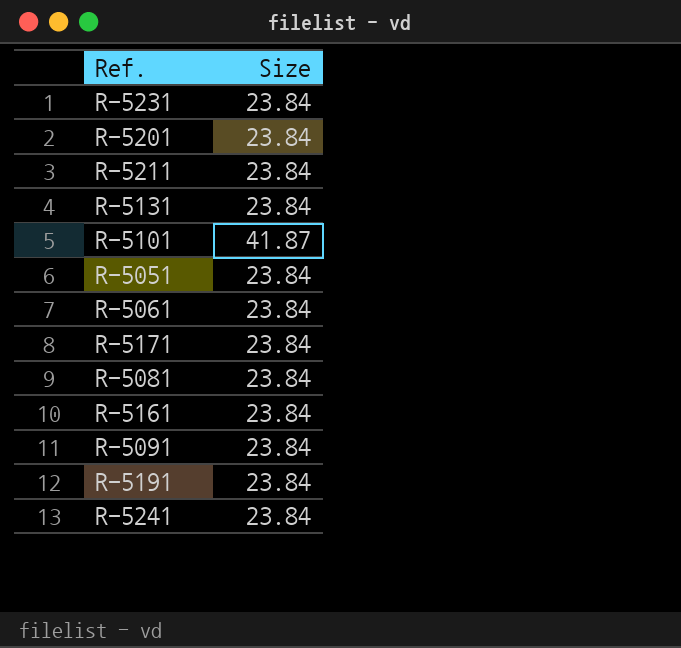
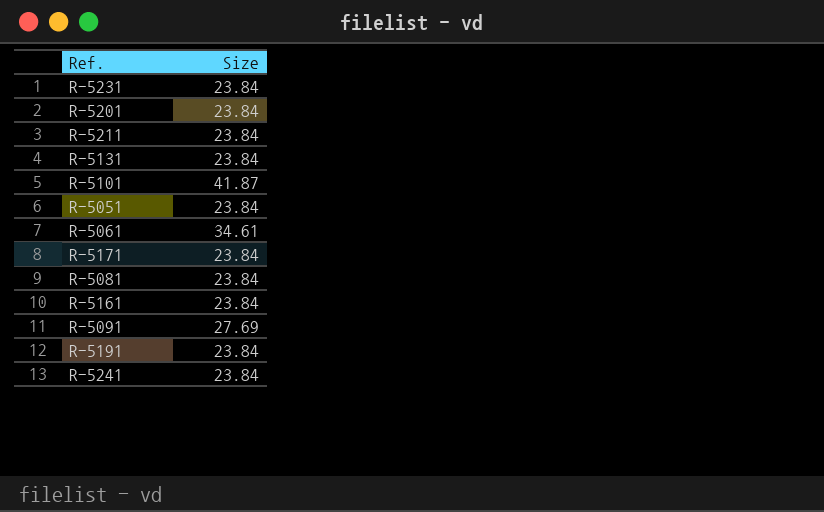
R-5061 | Size: 23.84 -> 34.61
R-5091 | Size: 23.84 -> 27.69

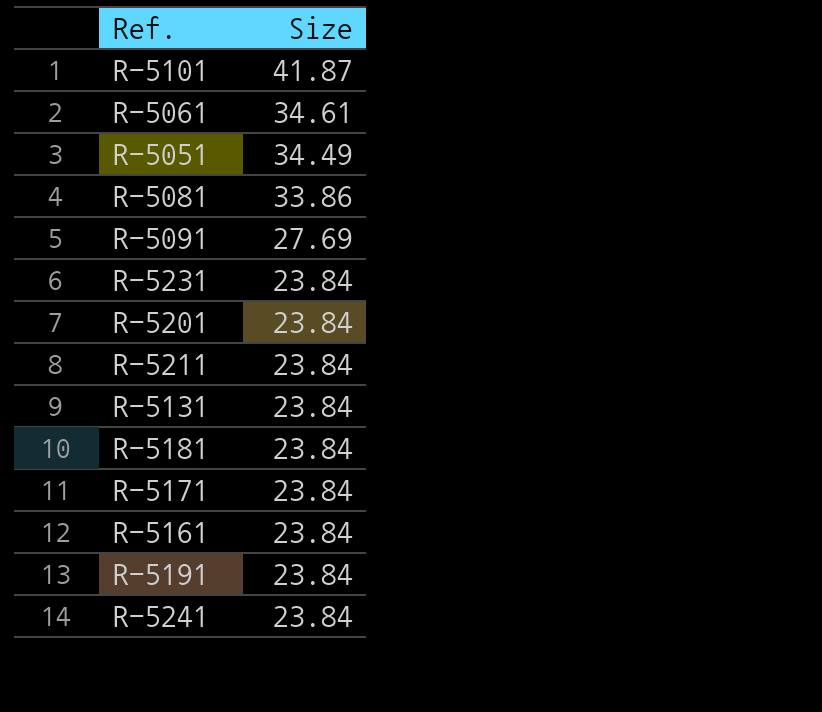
row order: none -> Size descending
R-5051 | Size: 23.84 -> 34.49
R-5081 | Size: 23.84 -> 33.86
row R-5181: none -> 23.84

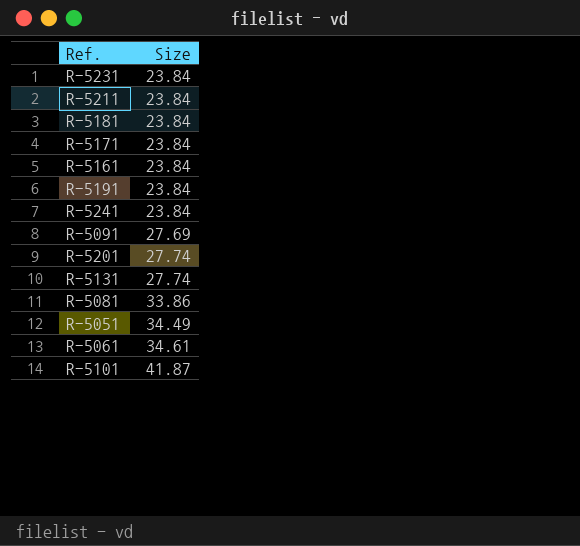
row order: Size descending -> Size ascending
R-5201 | Size: 23.84 -> 27.74
R-5131 | Size: 23.84 -> 27.74

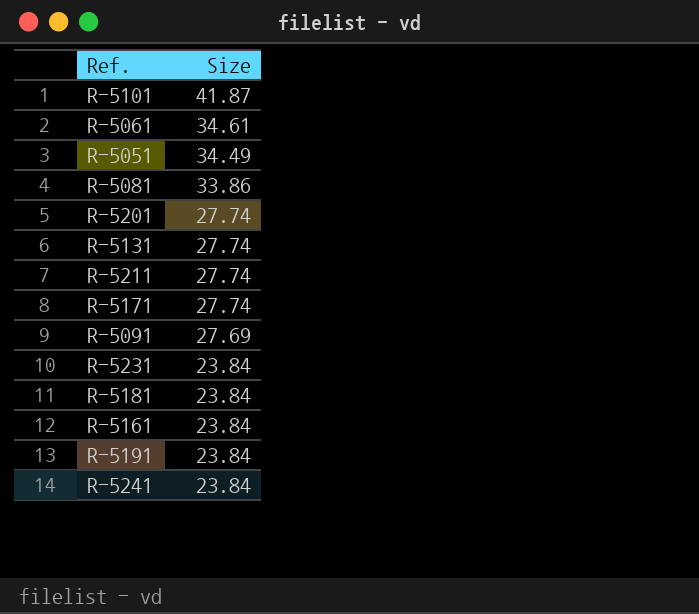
row order: Size ascending -> Size descending
R-5211 | Size: 23.84 -> 27.74
R-5171 | Size: 23.84 -> 27.74

